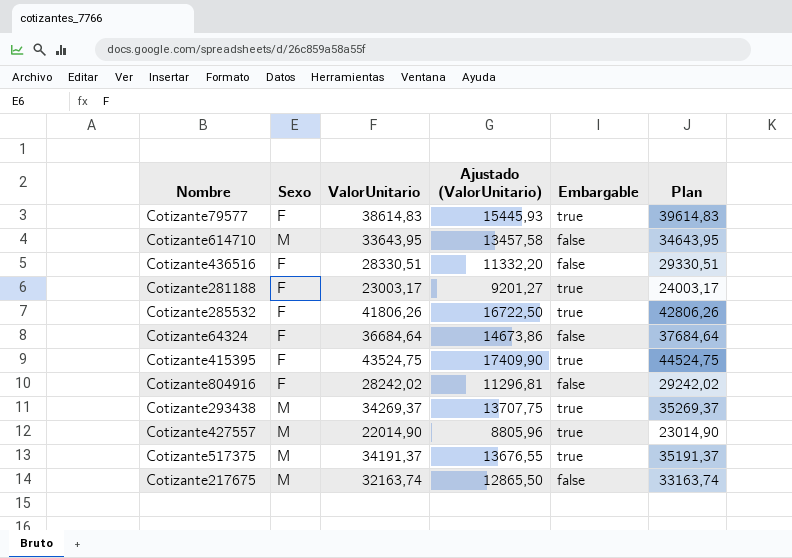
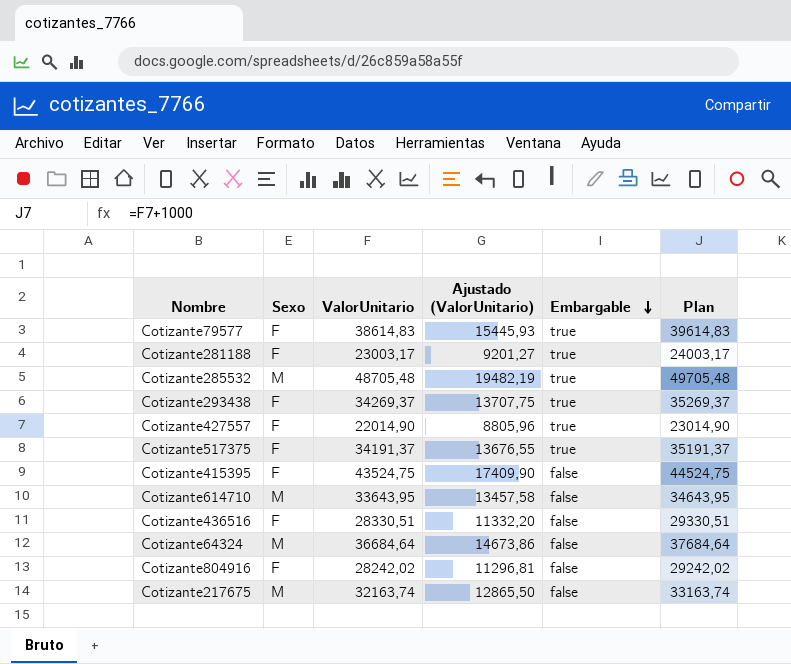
row order: none -> Embargable descending
Cotizante285532 | Sexo: F -> M
Cotizante285532 | ValorUnitario: 41806,26 -> 48705,48
Cotizante285532 | Ajustado (ValorUnitario): 16722,50 -> 19482,19
Cotizante285532 | Plan: 42806,26 -> 49705,48
Cotizante293438 | Sexo: M -> F
Cotizante427557 | Sexo: M -> F
Cotizante517375 | Sexo: M -> F
Cotizante415395 | Embargable: true -> false
Cotizante64324 | Sexo: F -> M

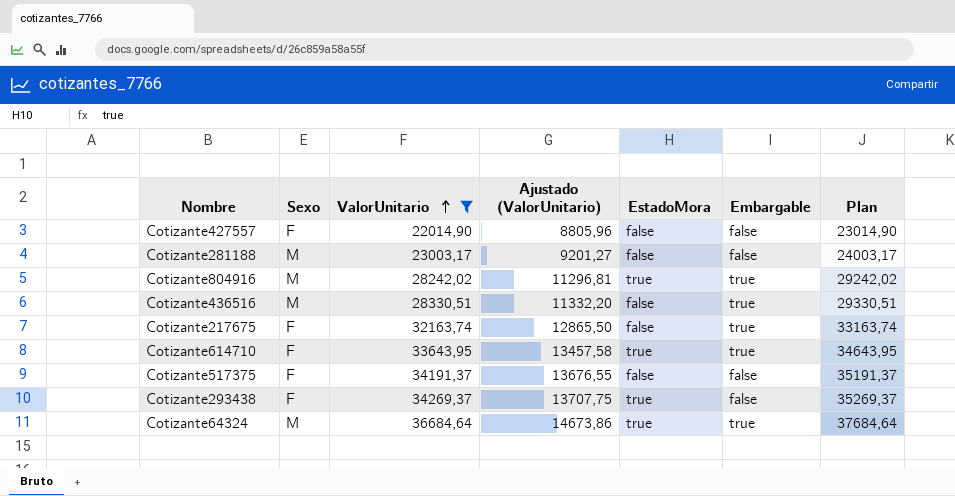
filter: none -> ValorUnitario <= 36684,64
row order: Embargable descending -> ValorUnitario ascending
column EstadoMora | position: none -> 5
Cotizante427557 | Embargable: true -> false
Cotizante281188 | Sexo: F -> M
Cotizante281188 | Embargable: true -> false
Cotizante804916 | Sexo: F -> M
Cotizante804916 | Embargable: false -> true
Cotizante436516 | Sexo: F -> M
Cotizante436516 | Embargable: false -> true
Cotizante217675 | Sexo: M -> F
Cotizante217675 | Embargable: false -> true
Cotizante614710 | Sexo: M -> F
Cotizante614710 | Embargable: false -> true
Cotizante517375 | Embargable: true -> false
Cotizante293438 | Embargable: true -> false
Cotizante64324 | Embargable: false -> true

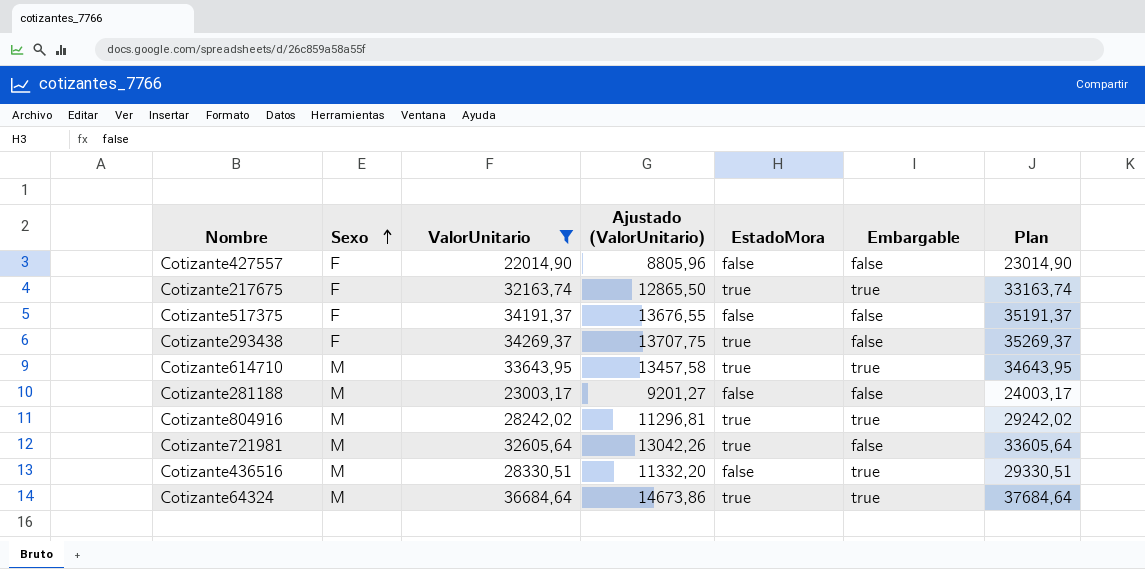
row order: ValorUnitario ascending -> Sexo ascending
Cotizante217675 | EstadoMora: false -> true
Cotizante614710 | Sexo: F -> M
row Cotizante721981: none -> M | 32605,64 | 13042,26 | true | false | 33605,64

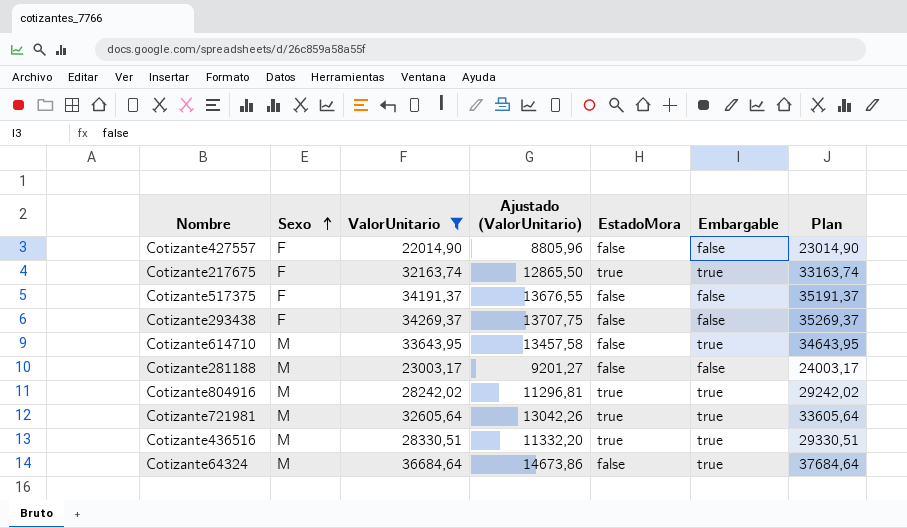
Cotizante293438 | EstadoMora: true -> false
Cotizante614710 | EstadoMora: true -> false
Cotizante721981 | Embargable: false -> true
Cotizante436516 | EstadoMora: false -> true
Cotizante64324 | EstadoMora: true -> false

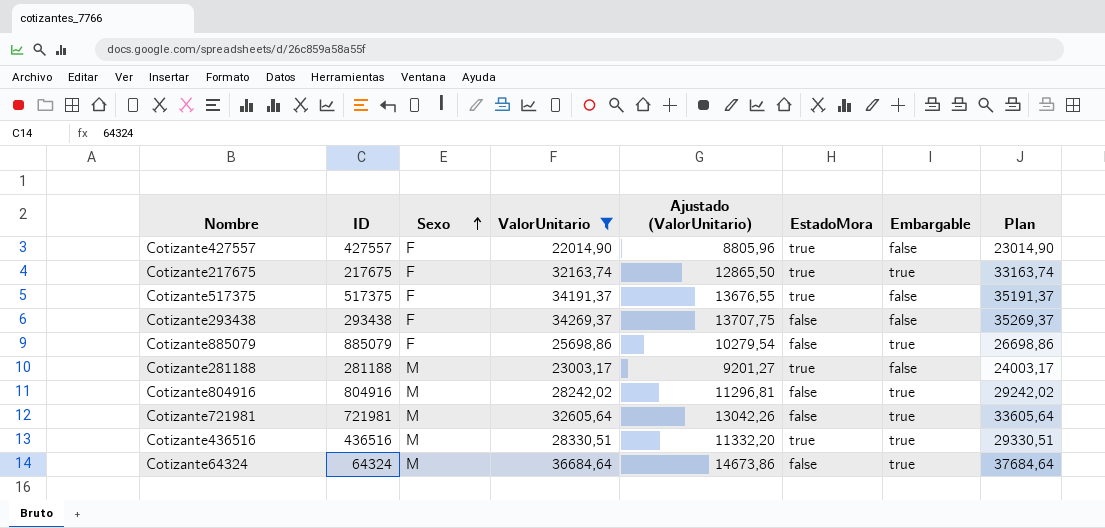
column ID | position: none -> 2
row Cotizante614710: M | 33643,95 | 13457,58 | false | true | 34643,95 -> none
Cotizante427557 | EstadoMora: false -> true
Cotizante517375 | EstadoMora: false -> true
row Cotizante885079: none -> 885079 | F | 25698,86 | 10279,54 | false | true | 26698,86
Cotizante281188 | EstadoMora: false -> true
Cotizante804916 | EstadoMora: true -> false
Cotizante721981 | EstadoMora: true -> false

